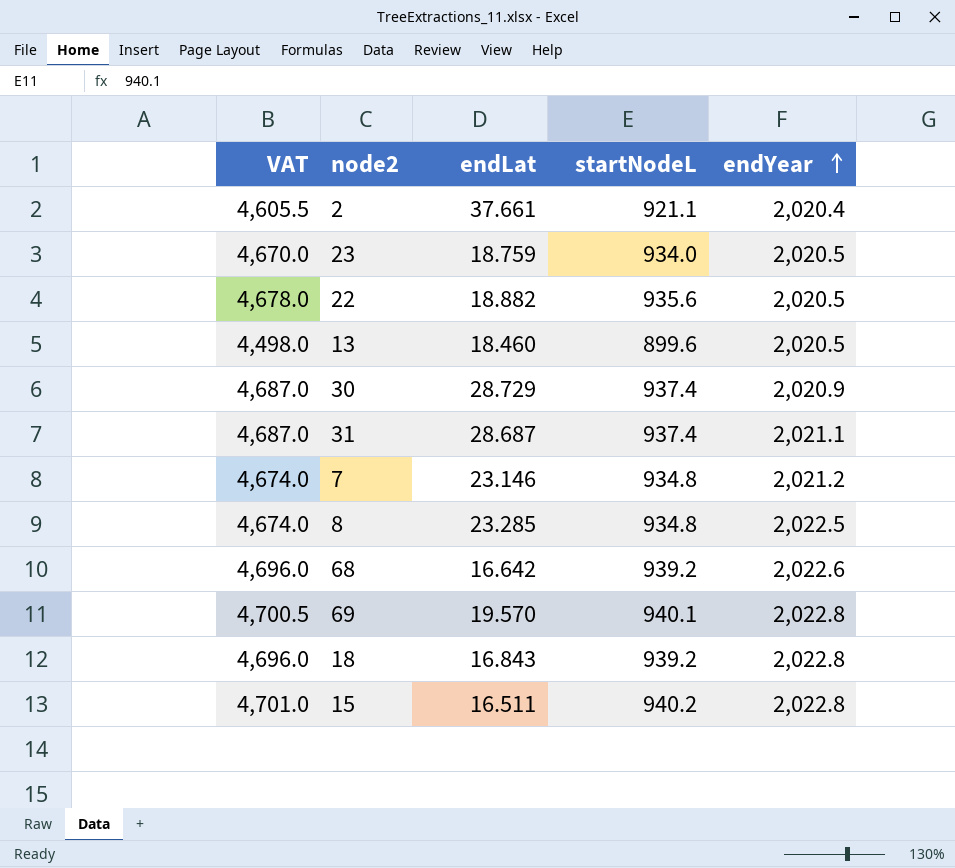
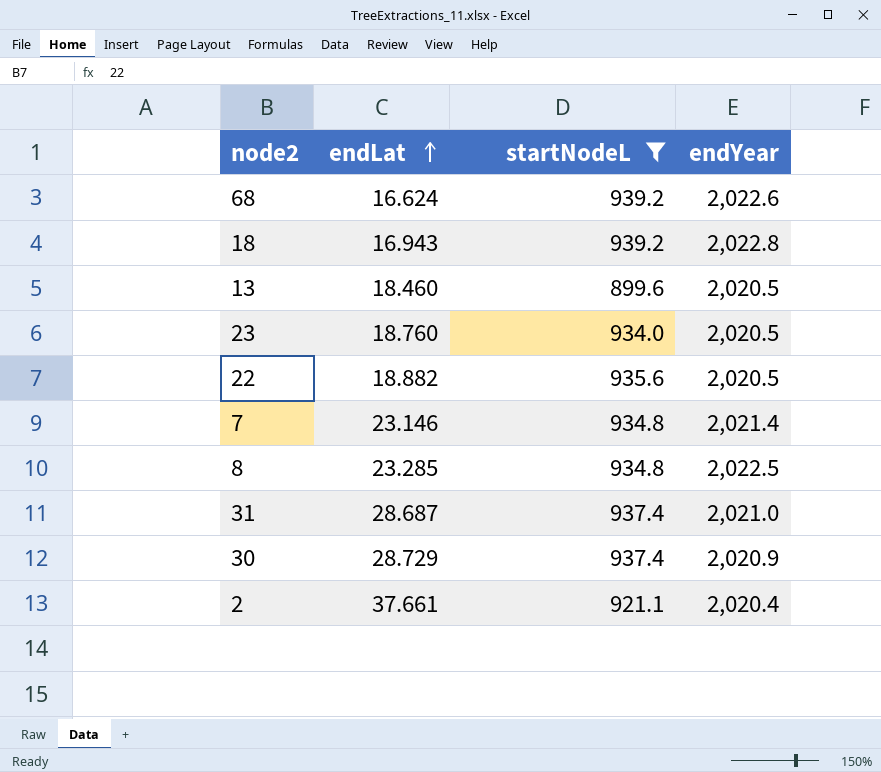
filter: none -> startNodeL <= 939.2
row order: endYear ascending -> endLat ascending
column VAT | formula: [startNodeL] * 5 -> none
68 | endLat: 16.642 -> 16.624
18 | endLat: 16.843 -> 16.943
23 | endLat: 18.759 -> 18.760
7 | endYear: 2,021.2 -> 2,021.4
31 | endYear: 2,021.1 -> 2,021.0

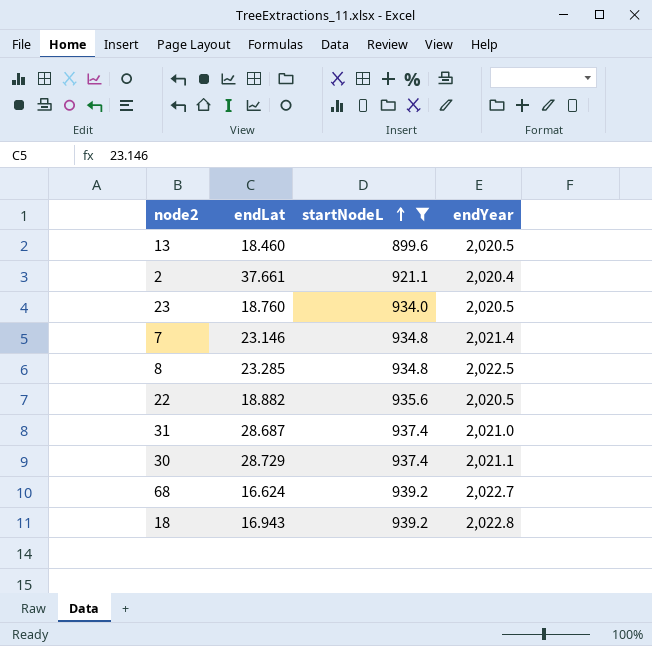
row order: endLat ascending -> startNodeL ascending
30 | endYear: 2,020.9 -> 2,021.1
68 | endYear: 2,022.6 -> 2,022.7

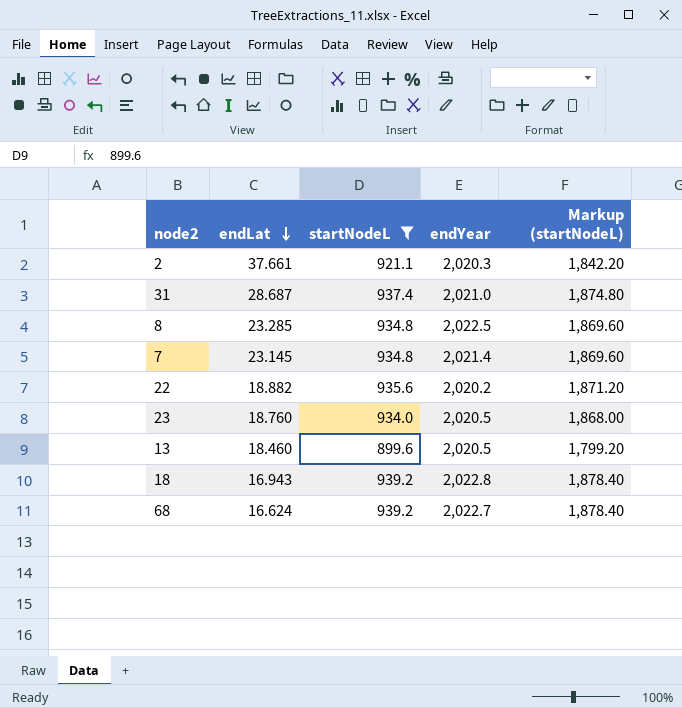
row order: startNodeL ascending -> endLat descending
column Markup (startNodeL) | formula: none -> [startNodeL] * 2
row 30: 28.729 | 937.4 | 2,021.1 -> none
2 | endYear: 2,020.4 -> 2,020.3
7 | endLat: 23.146 -> 23.145
22 | endYear: 2,020.5 -> 2,020.2

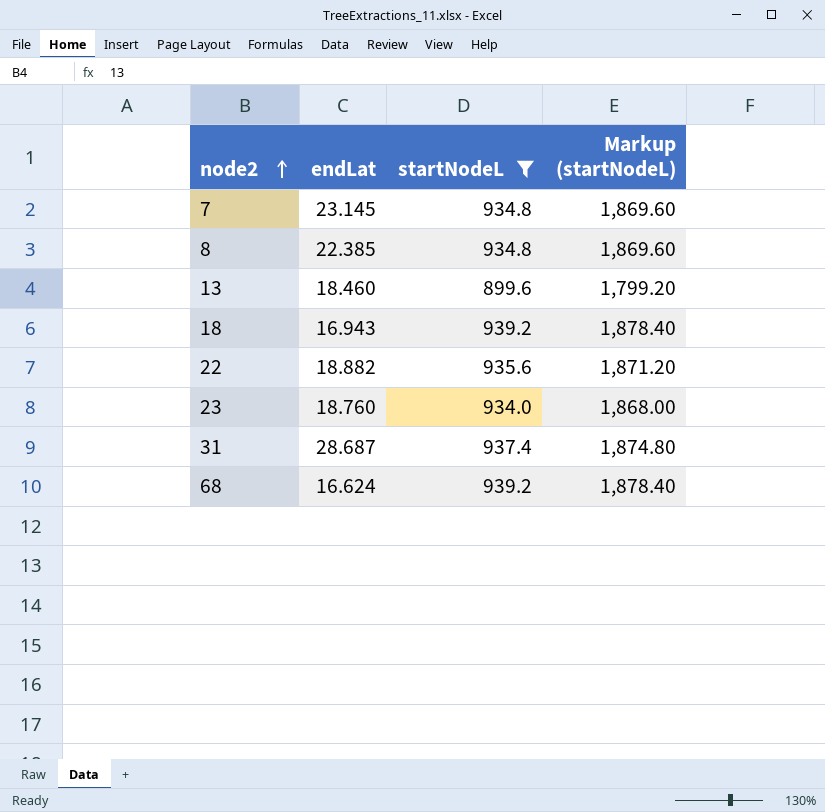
row order: endLat descending -> node2 ascending
column endYear | position: 4 -> none
row 2: 37.661 | 921.1 | 2,020.3 | 1,842.20 -> none
8 | endLat: 23.285 -> 22.385

